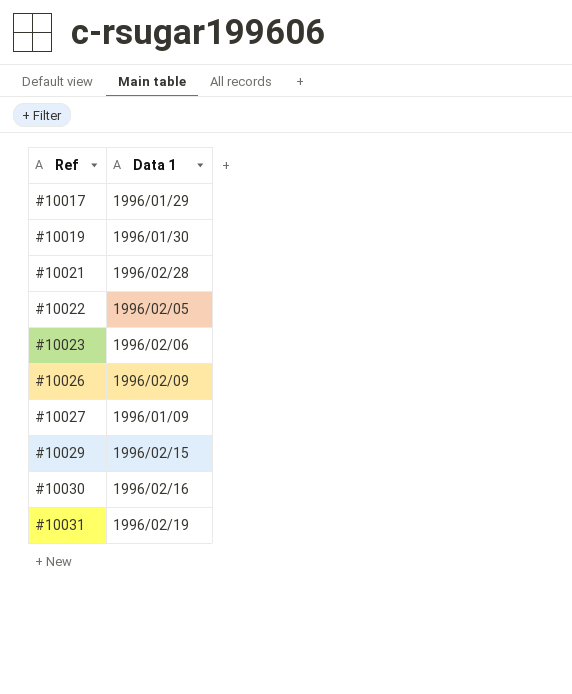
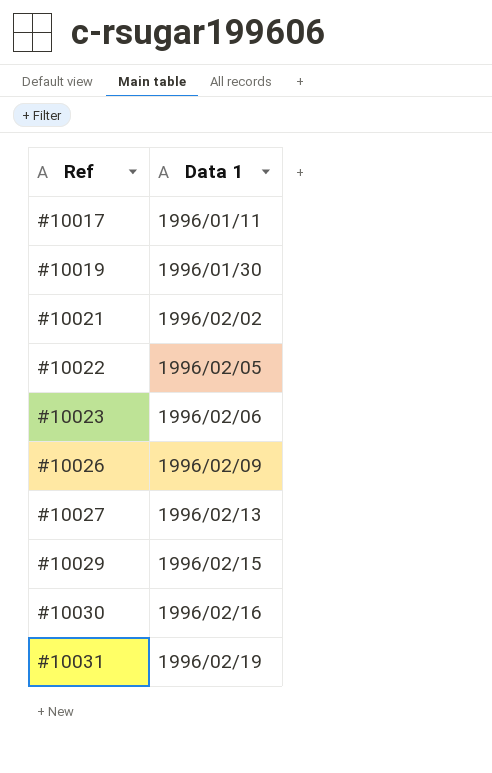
#10017 | Data 1: 1996/01/29 -> 1996/01/11
#10021 | Data 1: 1996/02/28 -> 1996/02/02
#10027 | Data 1: 1996/01/09 -> 1996/02/13

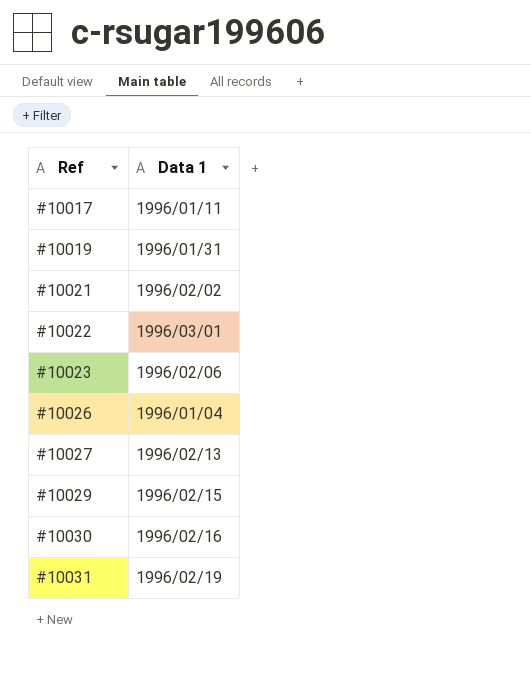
#10019 | Data 1: 1996/01/30 -> 1996/01/31
#10022 | Data 1: 1996/02/05 -> 1996/03/01
#10026 | Data 1: 1996/02/09 -> 1996/01/04

